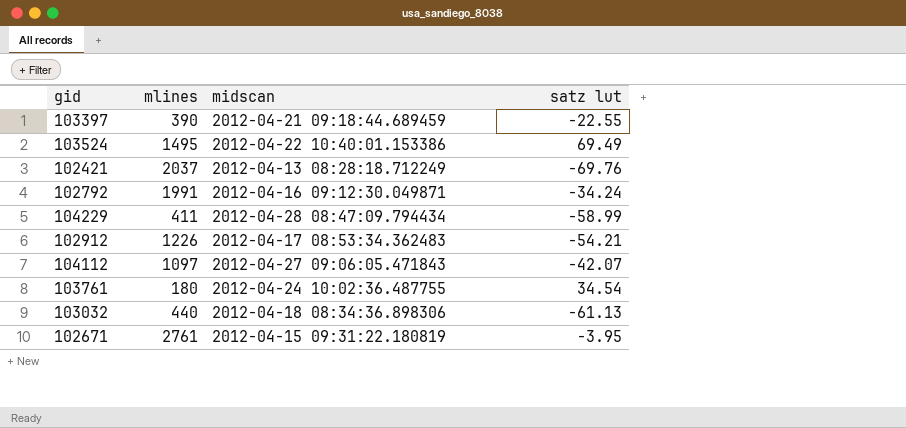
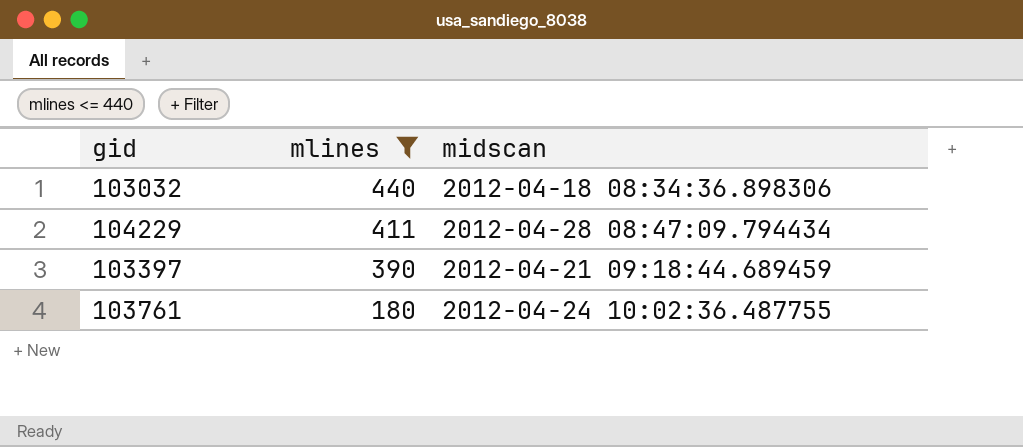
filter: none -> mlines <= 440
row order: none -> mlines descending
column satz lut | position: 4 -> none

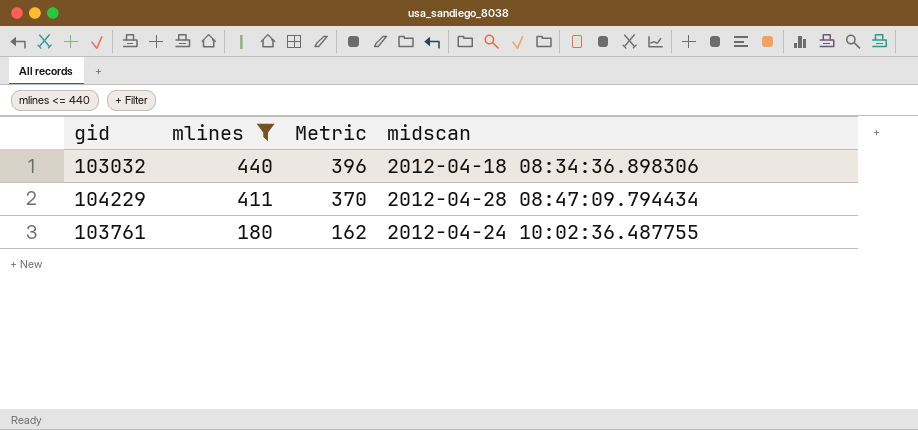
column Metric | formula: none -> [mlines] * 0.9
row 103397: 390 | 2012-04-21 09:18:44.689459 -> none

